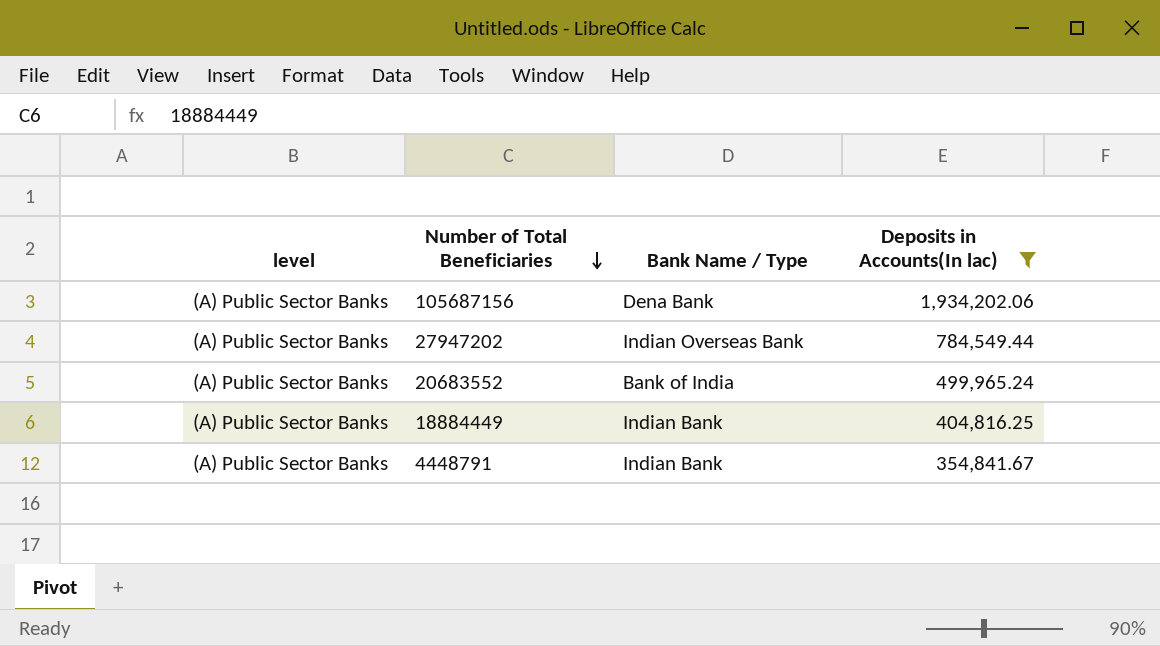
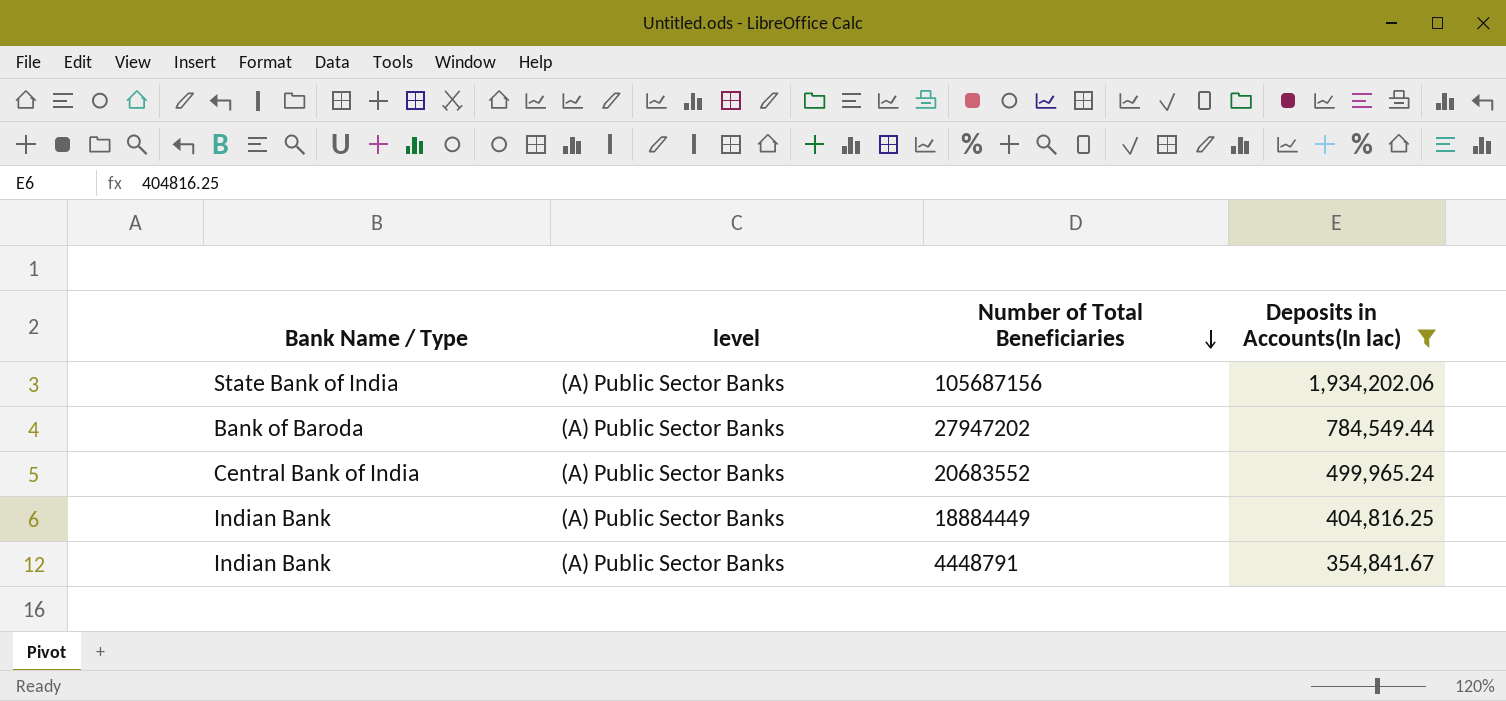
column Bank Name / Type | position: 3 -> 1
105687156 | Bank Name / Type: Dena Bank -> State Bank of India
27947202 | Bank Name / Type: Indian Overseas Bank -> Bank of Baroda
20683552 | Bank Name / Type: Bank of India -> Central Bank of India

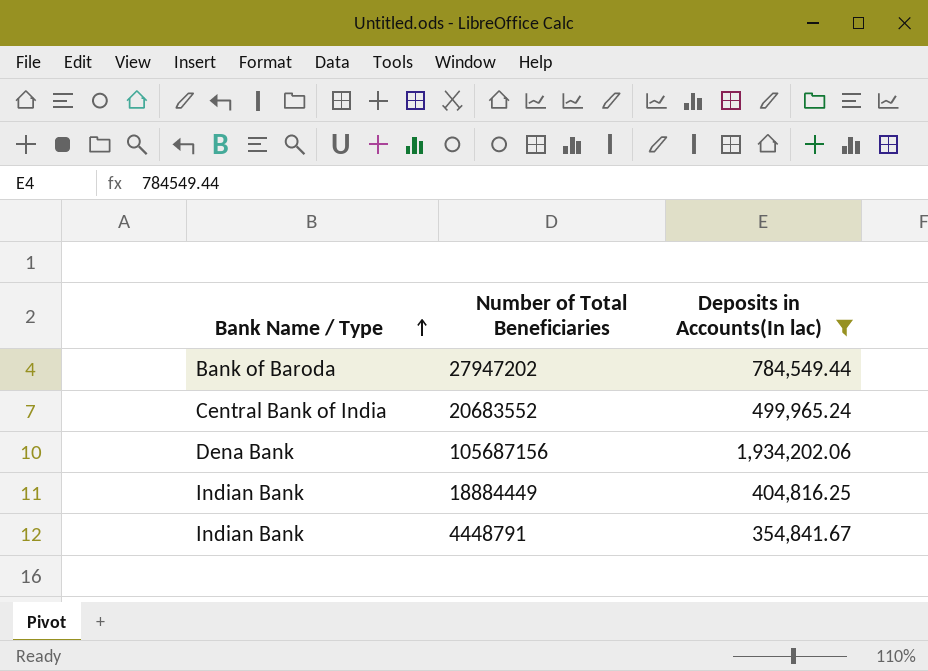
row order: Number of Total Beneficiaries descending -> Bank Name / Type ascending
column level | position: 2 -> none
105687156 | Bank Name / Type: State Bank of India -> Dena Bank

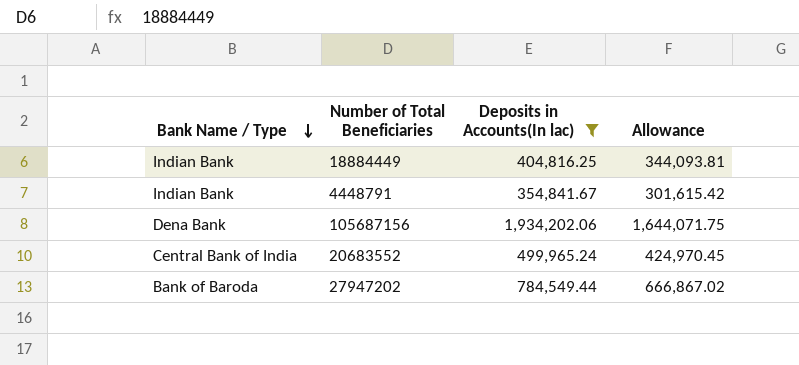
row order: Bank Name / Type ascending -> Bank Name / Type descending
column Allowance | formula: none -> [Deposits in Accounts(In lac)] * 0.85

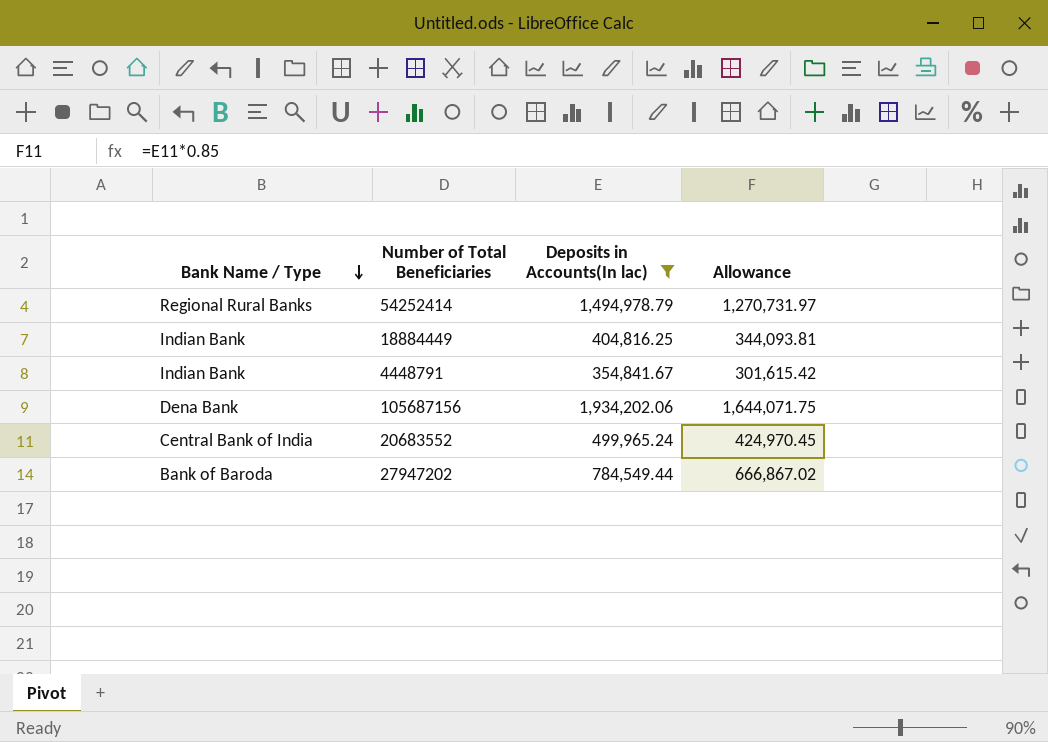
row 54252414: none -> Regional Rural Banks | 1,494,978.79 | 1,270,731.97

